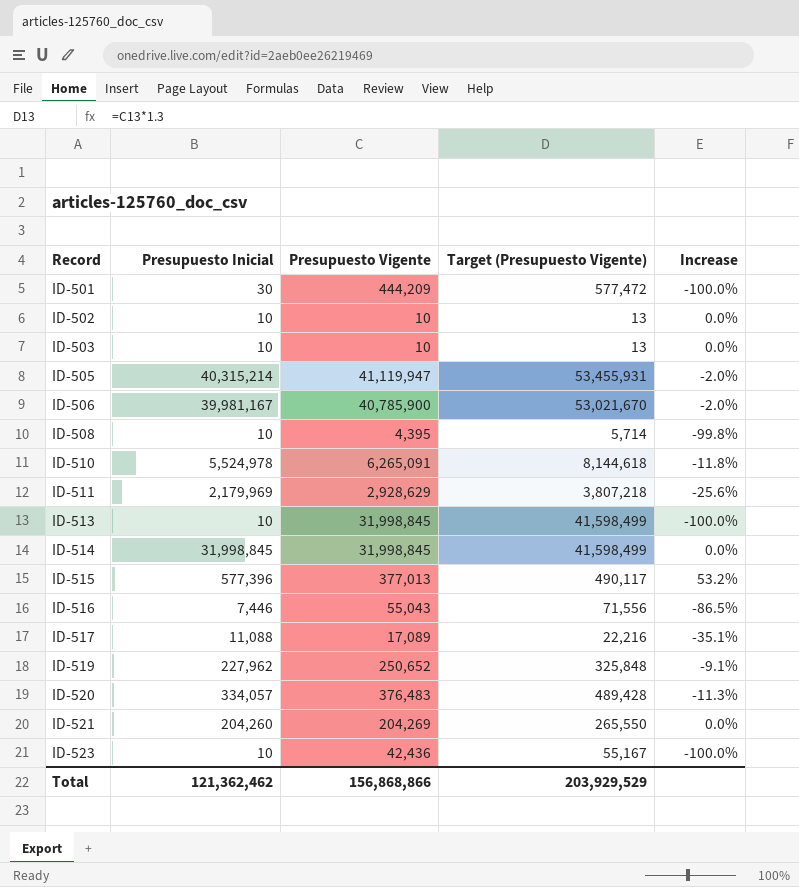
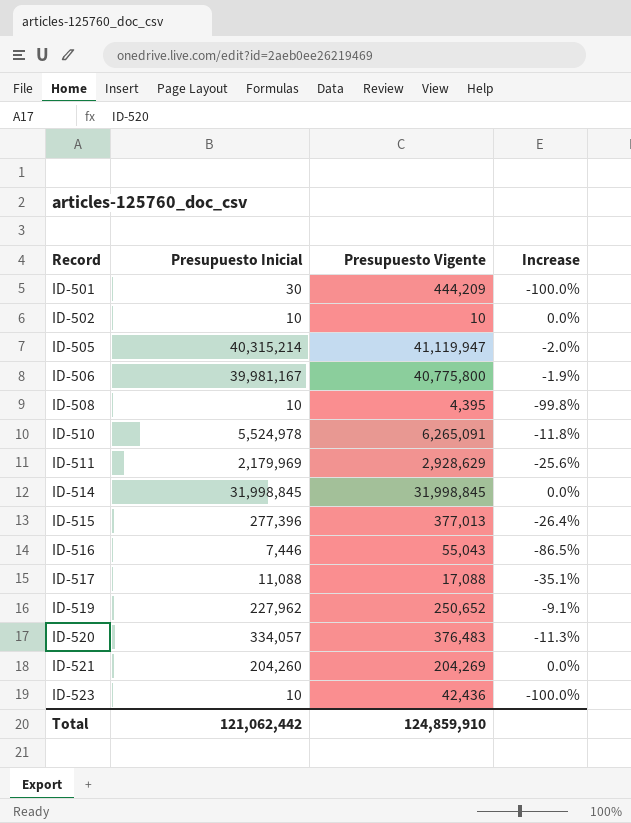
column Target (Presupuesto Vigente) | formula: [Presupuesto Vigente] * 1.3 -> none
row ID-503: 10 | 10 | 13 | 0.0% -> none
row ID-513: 10 | 31,998,845 | 41,598,499 | -100.0% -> none
ID-506 | Presupuesto Vigente: 40,785,900 -> 40,775,800
ID-506 | Increase: -2.0% -> -1.9%
ID-515 | Presupuesto Inicial: 577,396 -> 277,396
ID-515 | Increase: 53.2% -> -26.4%
ID-517 | Presupuesto Vigente: 17,089 -> 17,088
Total | Presupuesto Inicial: 121,362,462 -> 121,062,442
Total | Presupuesto Vigente: 156,868,866 -> 124,859,910

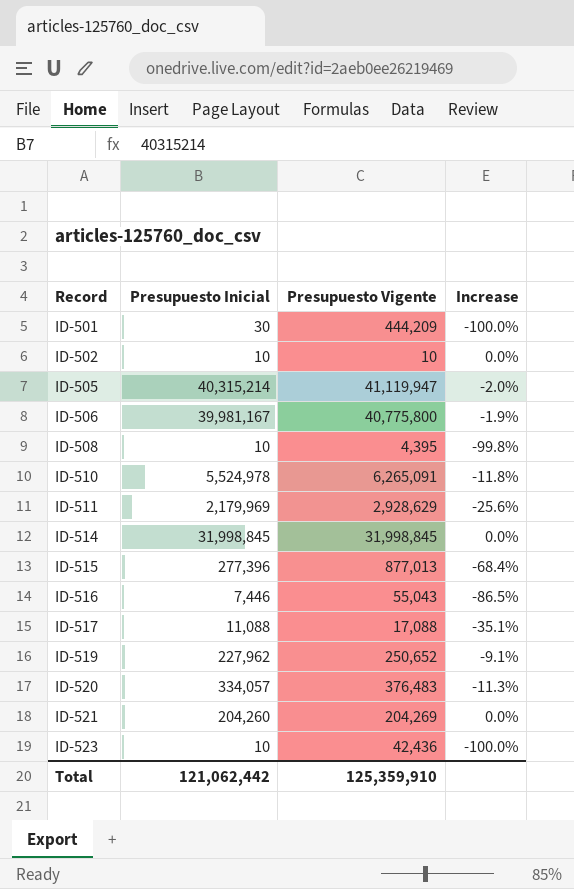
ID-515 | Presupuesto Vigente: 377,013 -> 877,013
ID-515 | Increase: -26.4% -> -68.4%
Total | Presupuesto Vigente: 124,859,910 -> 125,359,910

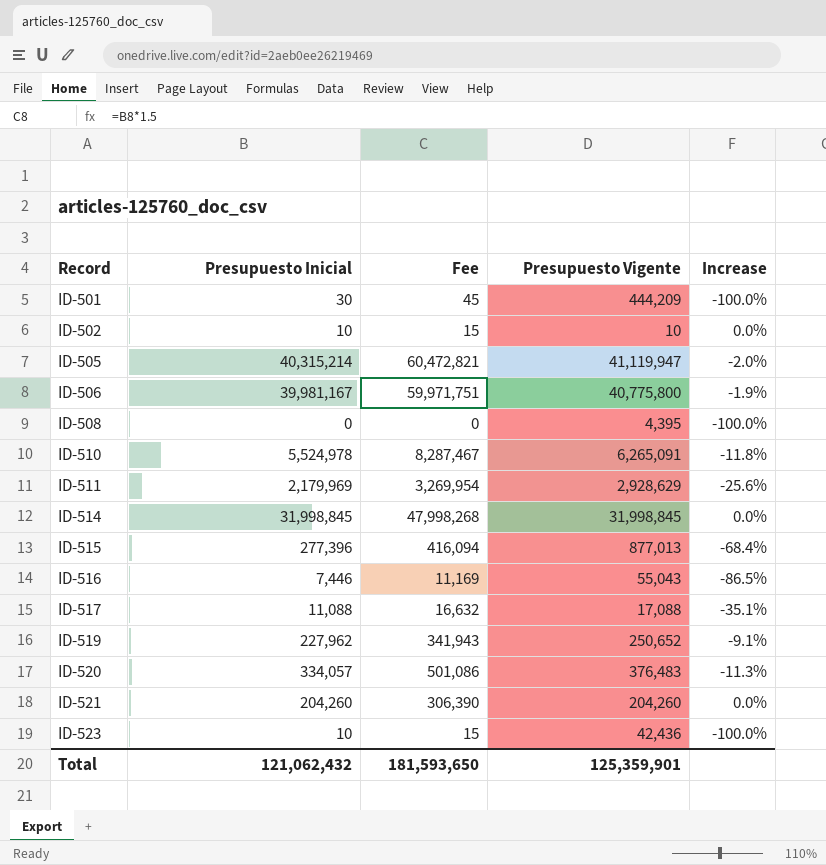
column Fee | formula: none -> [Presupuesto Inicial] * 1.5
ID-508 | Presupuesto Inicial: 10 -> 0
ID-508 | Increase: -99.8% -> -100.0%
ID-521 | Presupuesto Vigente: 204,269 -> 204,260
Total | Presupuesto Inicial: 121,062,442 -> 121,062,432
Total | Presupuesto Vigente: 125,359,910 -> 125,359,901

